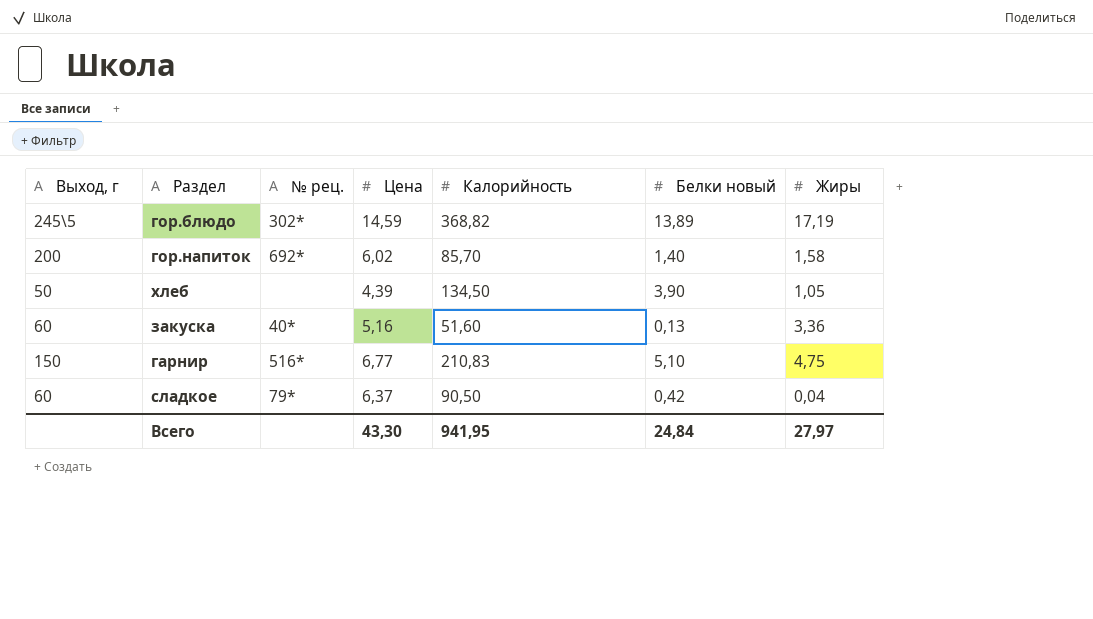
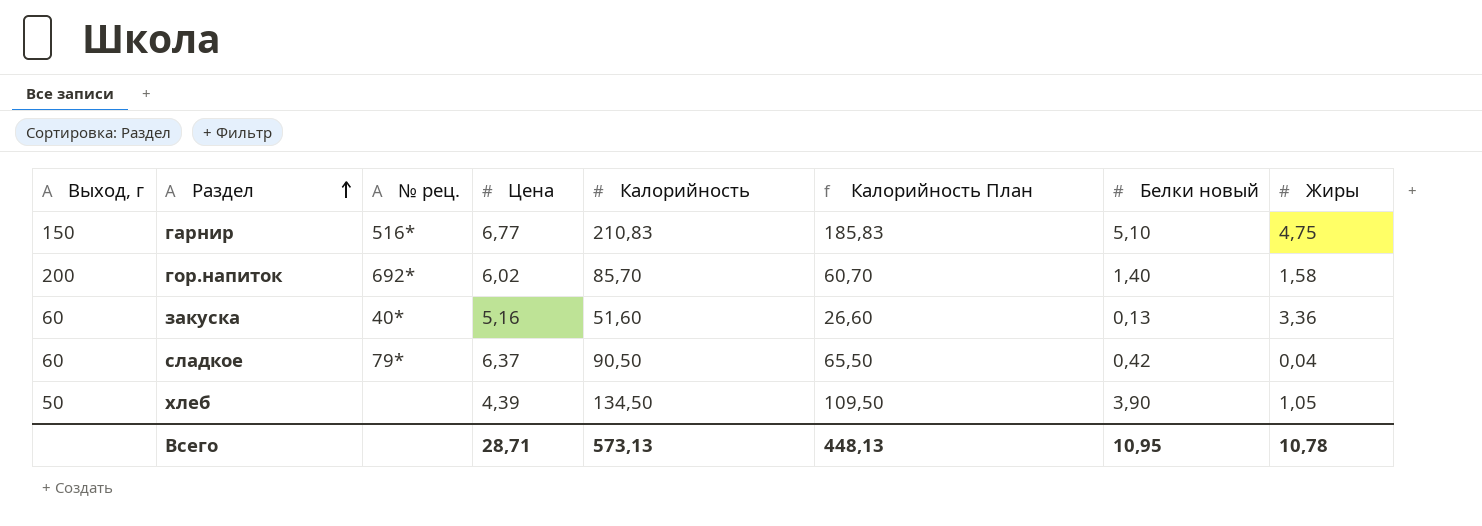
row order: none -> Раздел ascending
column Калорийность План | formula: none -> [Калорийность] - 25
row гор.блюдо: 245\5 | 302* | 14,59 | 368,82 | 13,89 | 17,19 -> none
Всего | Цена: 43,30 -> 28,71
Всего | Калорийность: 941,95 -> 573,13
Всего | Белки новый: 24,84 -> 10,95
Всего | Жиры: 27,97 -> 10,78

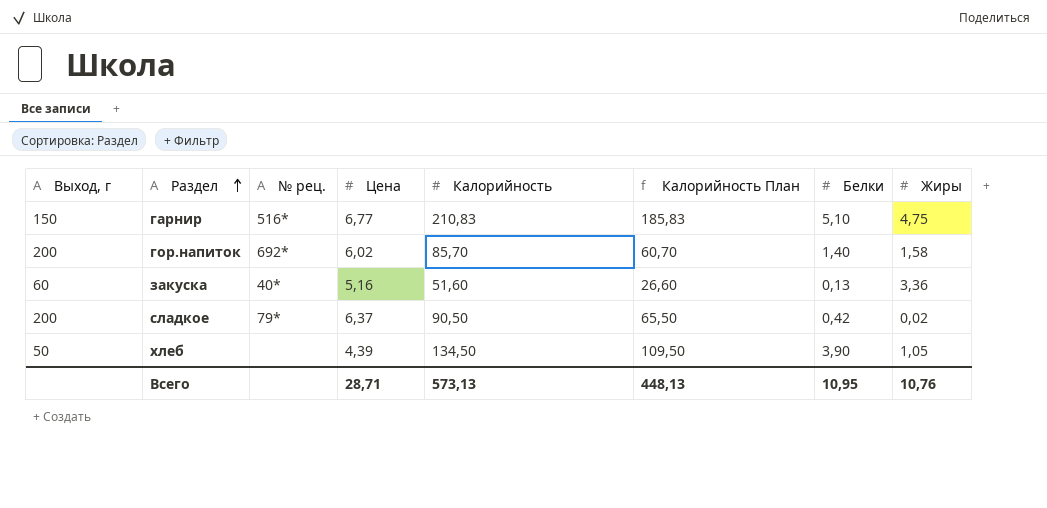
column name: Белки новый -> Белки
сладкое | Выход, г: 60 -> 200
сладкое | Жиры: 0,04 -> 0,02
Всего | Жиры: 10,78 -> 10,76

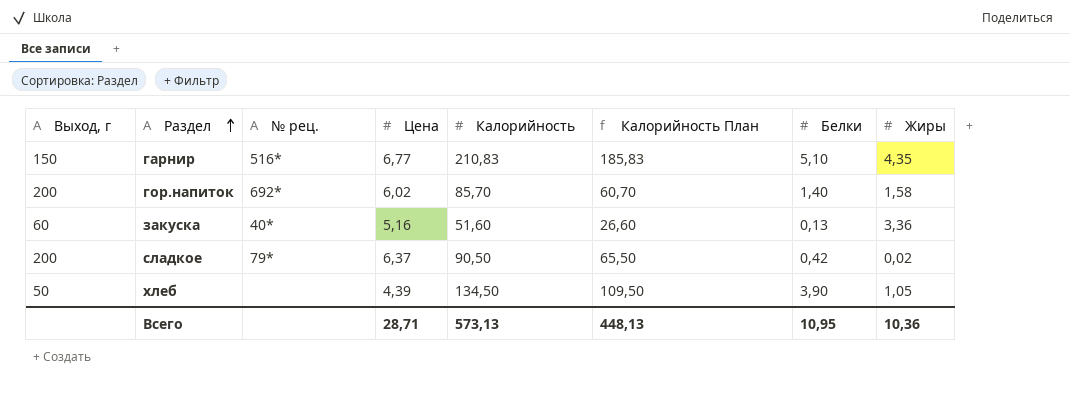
гарнир | Жиры: 4,75 -> 4,35
Всего | Жиры: 10,76 -> 10,36

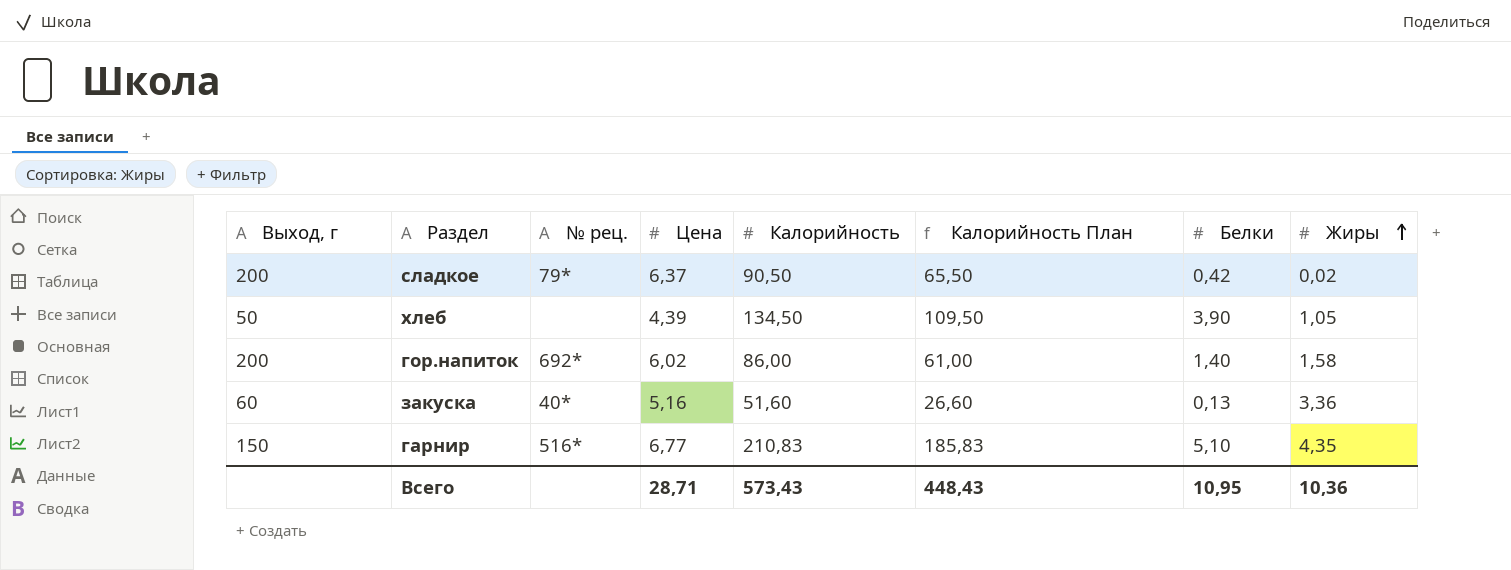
row order: Раздел ascending -> Жиры ascending
гор.напиток | Калорийность: 85,70 -> 86,00
гор.напиток | Калорийность План: 60,70 -> 61,00
Всего | Калорийность: 573,13 -> 573,43
Всего | Калорийность План: 448,13 -> 448,43

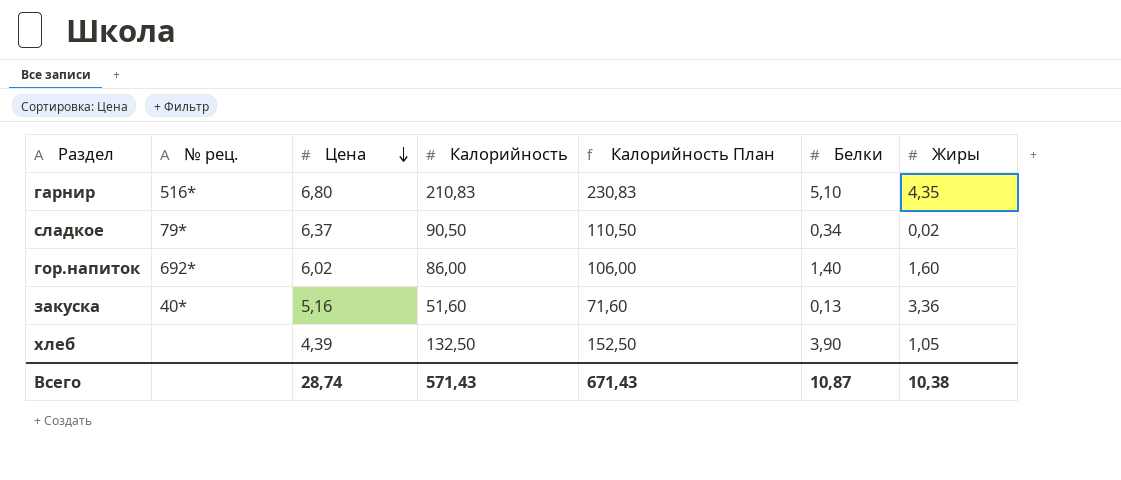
row order: Жиры ascending -> Цена descending
column Выход, г | position: 1 -> none
column Калорийность План | formula: [Калорийность] - 25 -> [Калорийность] + 20
гарнир | Цена: 6,77 -> 6,80
сладкое | Белки: 0,42 -> 0,34
гор.напиток | Жиры: 1,58 -> 1,60
хлеб | Калорийность: 134,50 -> 132,50
Всего | Цена: 28,71 -> 28,74
Всего | Калорийность: 573,43 -> 571,43
Всего | Калорийность План: 448,43 -> 671,43
Всего | Белки: 10,95 -> 10,87
Всего | Жиры: 10,36 -> 10,38

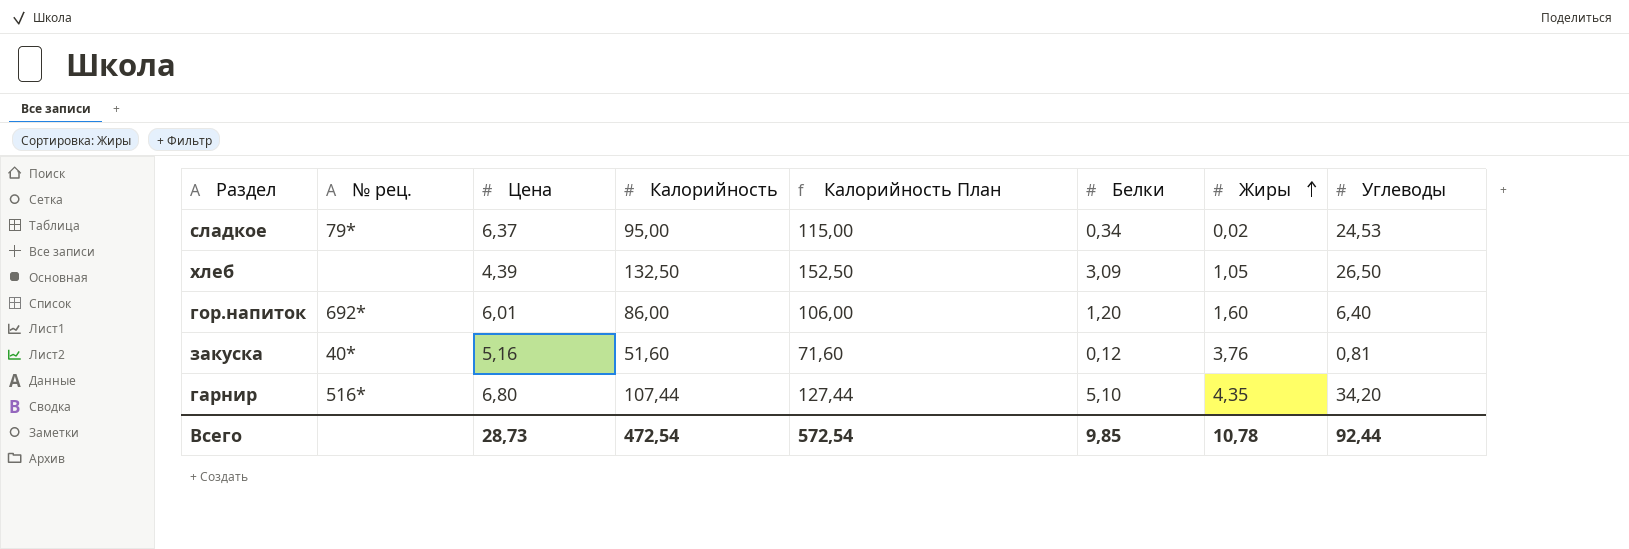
row order: Цена descending -> Жиры ascending
column Углеводы | position: none -> 8
сладкое | Калорийность: 90,50 -> 95,00
сладкое | Калорийность План: 110,50 -> 115,00
хлеб | Белки: 3,90 -> 3,09
гор.напиток | Цена: 6,02 -> 6,01
гор.напиток | Белки: 1,40 -> 1,20
закуска | Белки: 0,13 -> 0,12
закуска | Жиры: 3,36 -> 3,76
гарнир | Калорийность: 210,83 -> 107,44
гарнир | Калорийность План: 230,83 -> 127,44
Всего | Цена: 28,74 -> 28,73
Всего | Калорийность: 571,43 -> 472,54
Всего | Калорийность План: 671,43 -> 572,54
Всего | Белки: 10,87 -> 9,85
Всего | Жиры: 10,38 -> 10,78

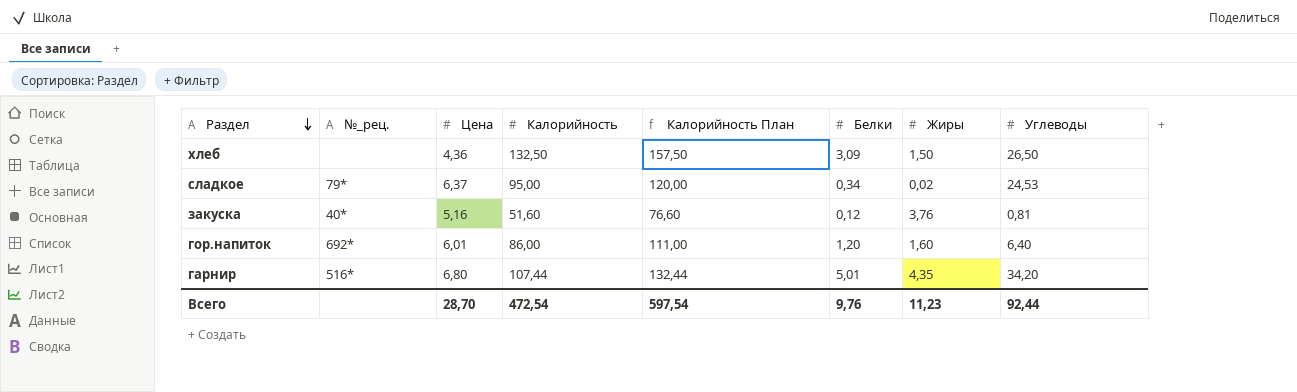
row order: Жиры ascending -> Раздел descending
column name: № рец. -> №_рец.
column Калорийность План | formula: [Калорийность] + 20 -> [Калорийность] + 25
хлеб | Цена: 4,39 -> 4,36
хлеб | Жиры: 1,05 -> 1,50
гарнир | Белки: 5,10 -> 5,01
Всего | Цена: 28,73 -> 28,70
Всего | Калорийность План: 572,54 -> 597,54
Всего | Белки: 9,85 -> 9,76
Всего | Жиры: 10,78 -> 11,23

